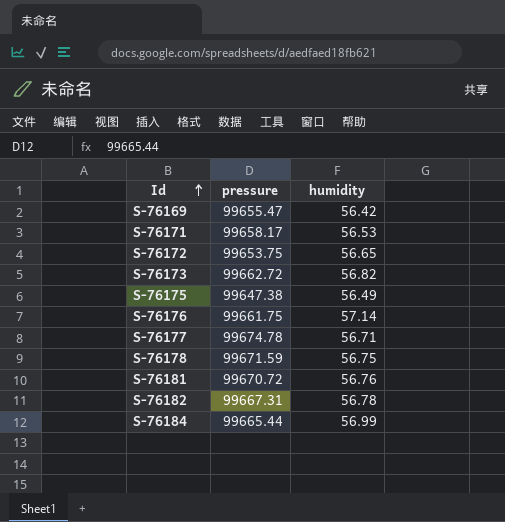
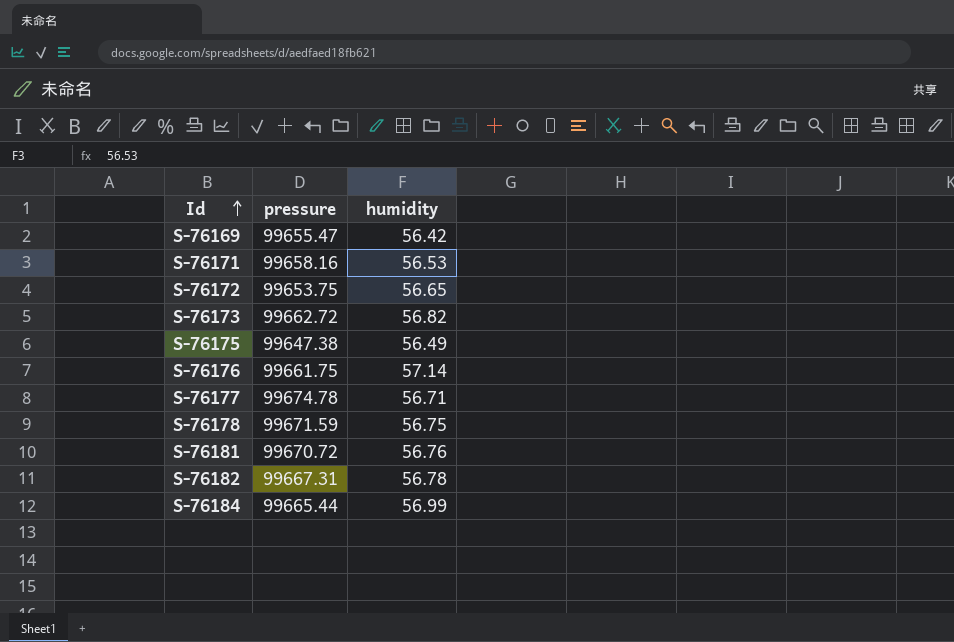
S-76171 | pressure: 99658.17 -> 99658.16

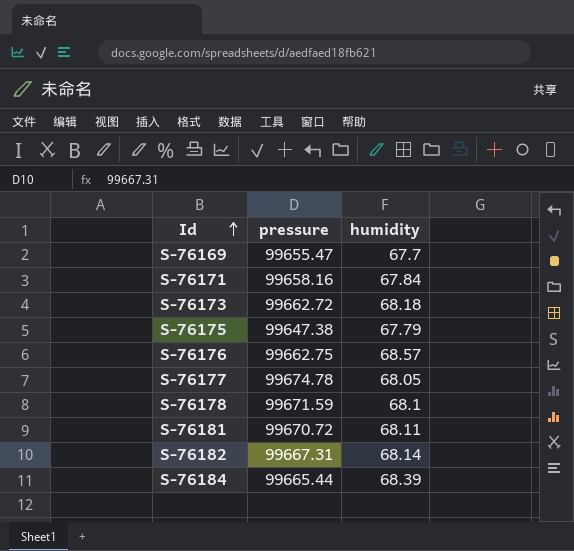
row S-76172: 99653.75 | 56.65 -> none
S-76169 | humidity: 56.42 -> 67.7
S-76171 | humidity: 56.53 -> 67.84
S-76173 | humidity: 56.82 -> 68.18
S-76175 | humidity: 56.49 -> 67.79
S-76176 | pressure: 99661.75 -> 99662.75
S-76176 | humidity: 57.14 -> 68.57
S-76177 | humidity: 56.71 -> 68.05
S-76178 | humidity: 56.75 -> 68.1
S-76181 | humidity: 56.76 -> 68.11
S-76182 | humidity: 56.78 -> 68.14
S-76184 | humidity: 56.99 -> 68.39

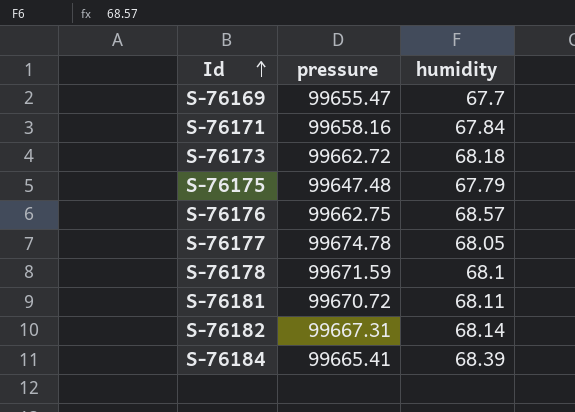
S-76175 | pressure: 99647.38 -> 99647.48
S-76184 | pressure: 99665.44 -> 99665.41

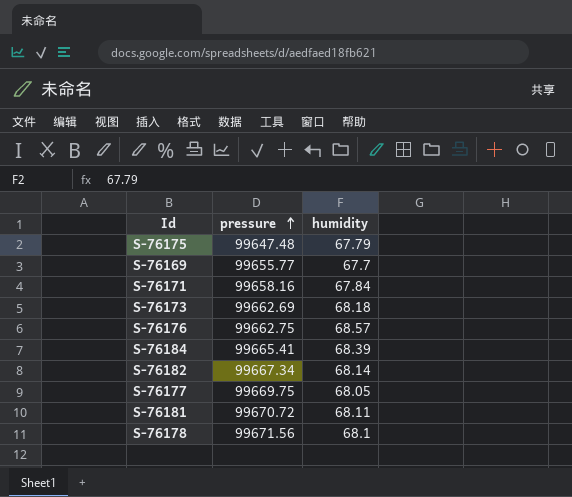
row order: Id ascending -> pressure ascending
S-76169 | pressure: 99655.47 -> 99655.77
S-76173 | pressure: 99662.72 -> 99662.69
S-76182 | pressure: 99667.31 -> 99667.34
S-76177 | pressure: 99674.78 -> 99669.75
S-76178 | pressure: 99671.59 -> 99671.56

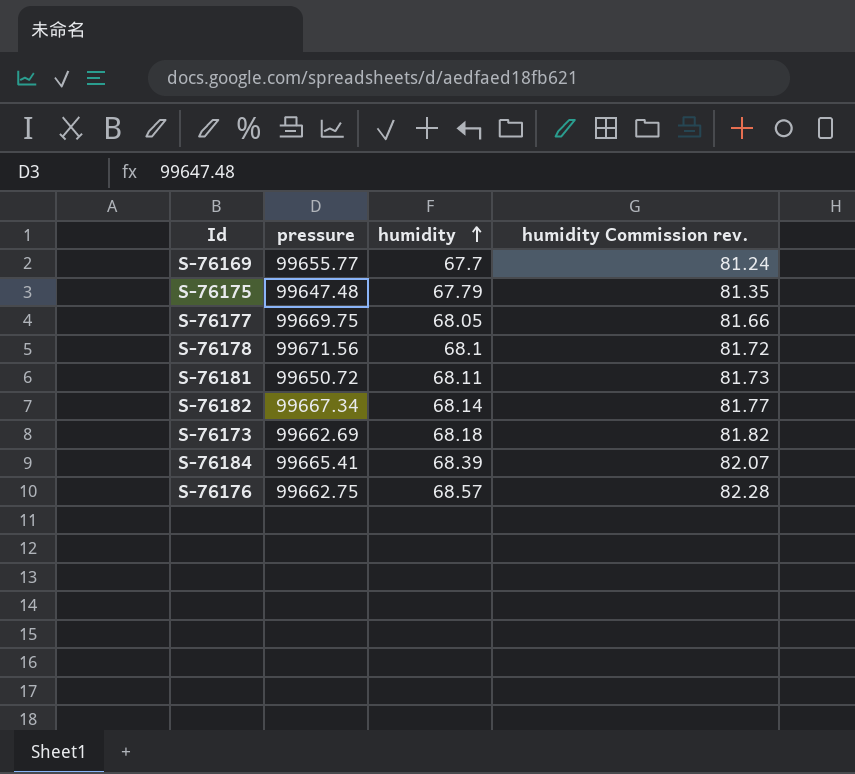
row order: pressure ascending -> humidity ascending
column humidity Commission rev. | formula: none -> [humidity] * 1.2
row S-76171: 99658.16 | 67.84 -> none
S-76181 | pressure: 99670.72 -> 99650.72

